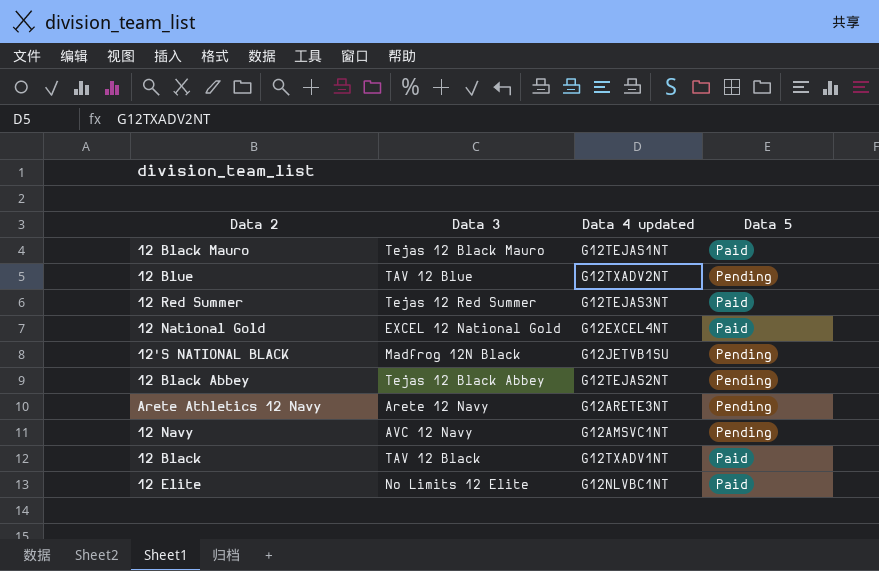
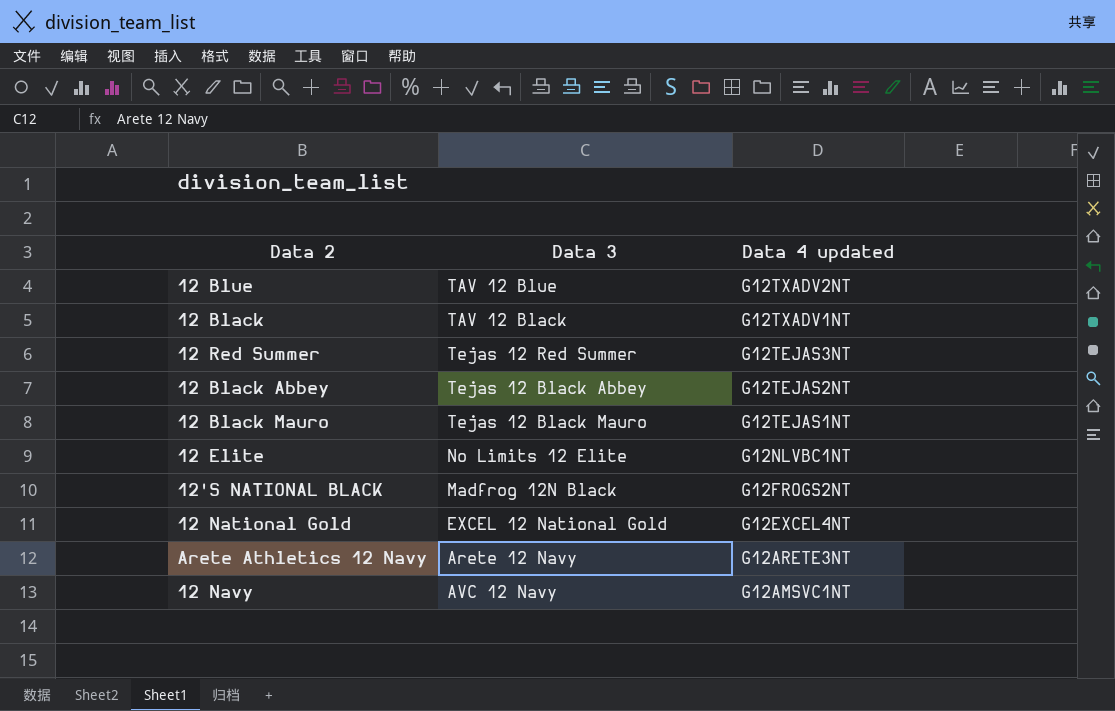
row order: none -> Data 4 updated descending
column Data 5 | position: 4 -> none
12'S NATIONAL BLACK | Data 4 updated: G12JETVB1SU -> G12FROGS2NT

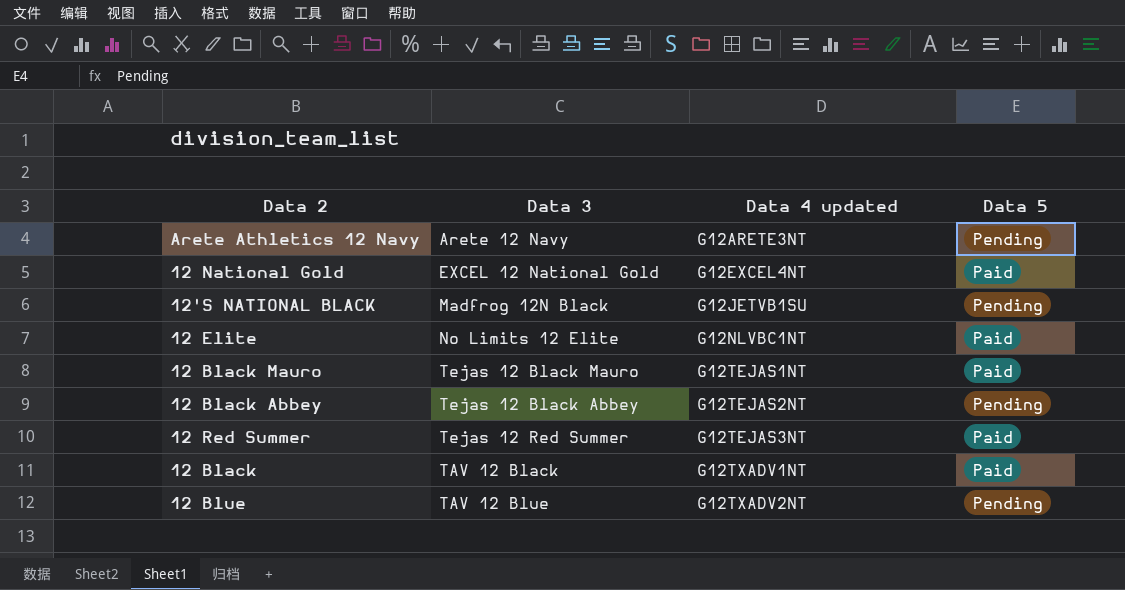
row order: Data 4 updated descending -> Data 4 updated ascending
column Data 5 | position: none -> 4
row 12 Navy: AVC 12 Navy | G12AMSVC1NT -> none
12'S NATIONAL BLACK | Data 4 updated: G12FROGS2NT -> G12JETVB1SU

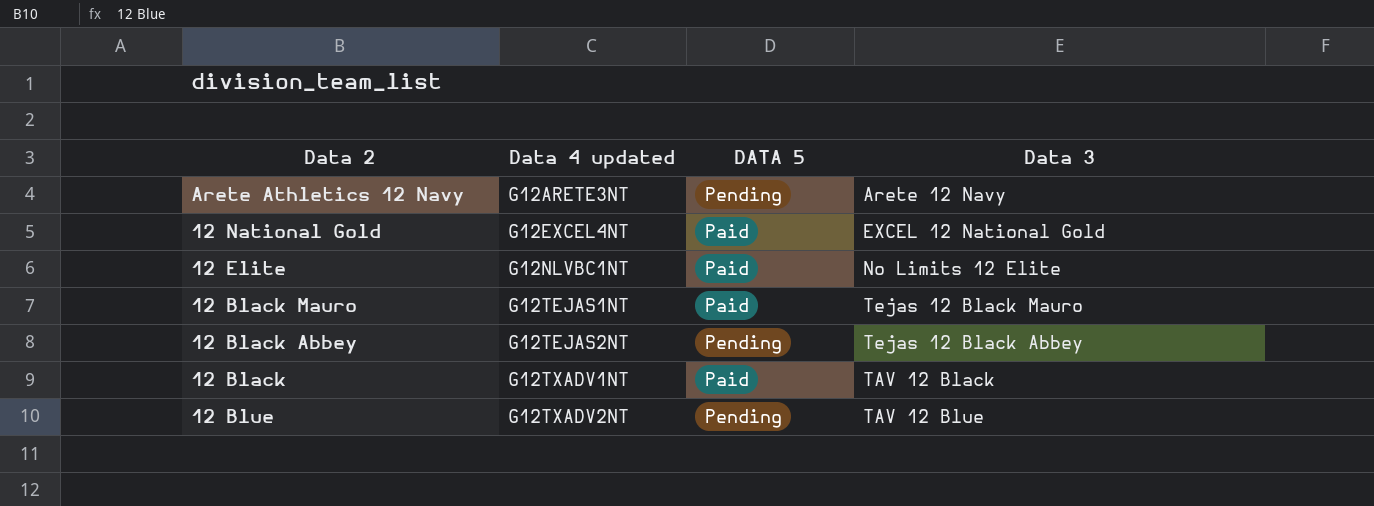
column name: Data 5 -> DATA 5
column Data 3 | position: 2 -> 4
row 12'S NATIONAL BLACK: Madfrog 12N Black | G12JETVB1SU | Pending -> none
row 12 Red Summer: Tejas 12 Red Summer | G12TEJAS3NT | Paid -> none

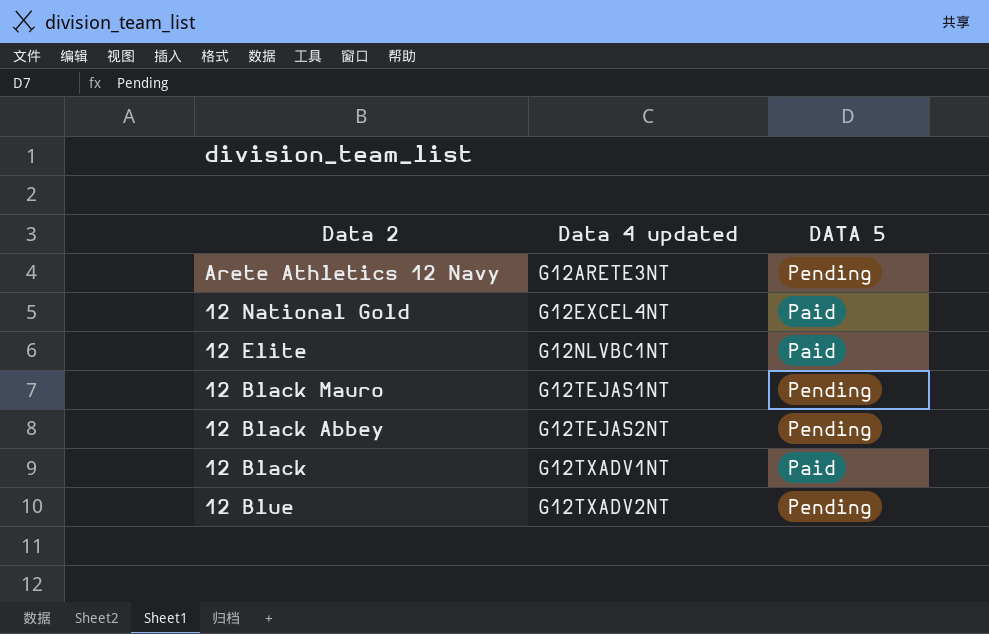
column Data 3 | position: 4 -> none
12 Black Mauro | DATA 5: Paid -> Pending

